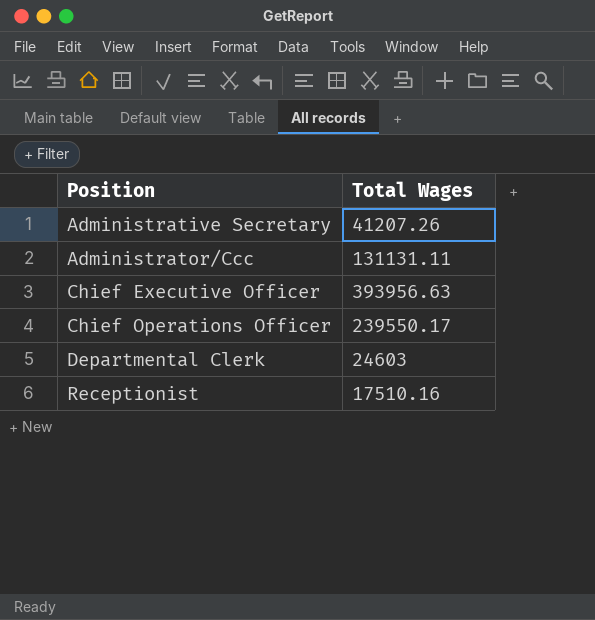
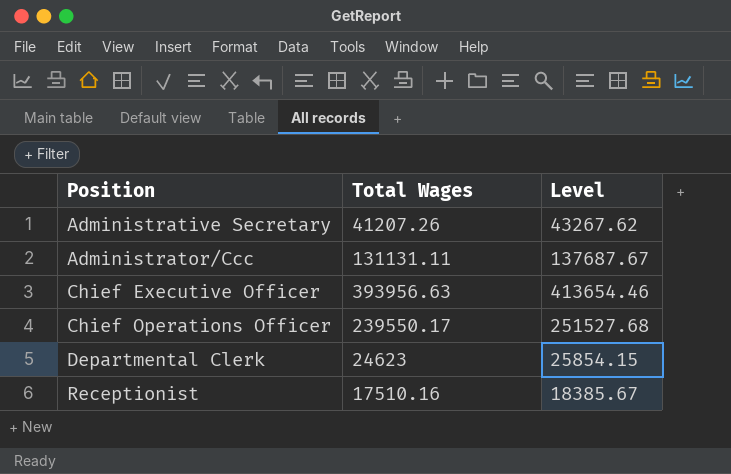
column Level | formula: none -> [Total Wages] * 1.05
Departmental Clerk | Total Wages: 24603 -> 24623

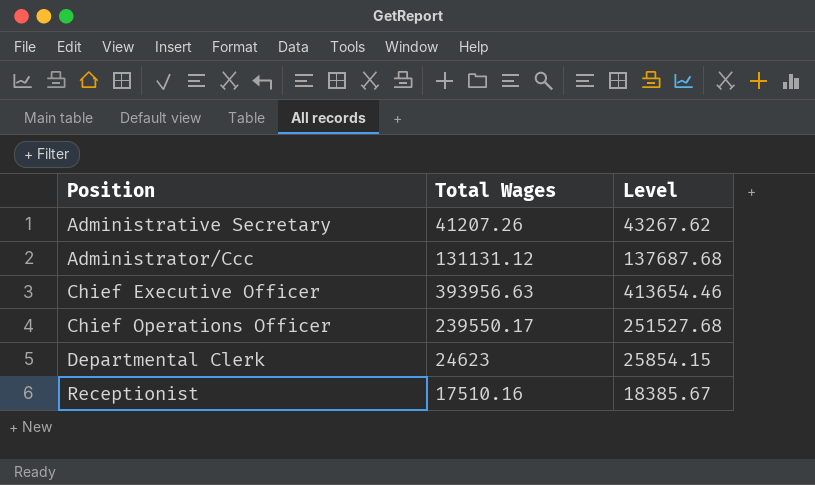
Administrator/Ccc | Total Wages: 131131.11 -> 131131.12
Administrator/Ccc | Level: 137687.67 -> 137687.68

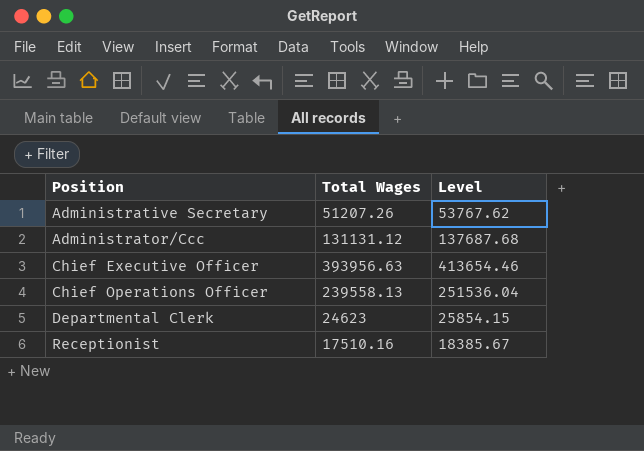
Administrative Secretary | Total Wages: 41207.26 -> 51207.26
Administrative Secretary | Level: 43267.62 -> 53767.62
Chief Operations Officer | Total Wages: 239550.17 -> 239558.13
Chief Operations Officer | Level: 251527.68 -> 251536.04

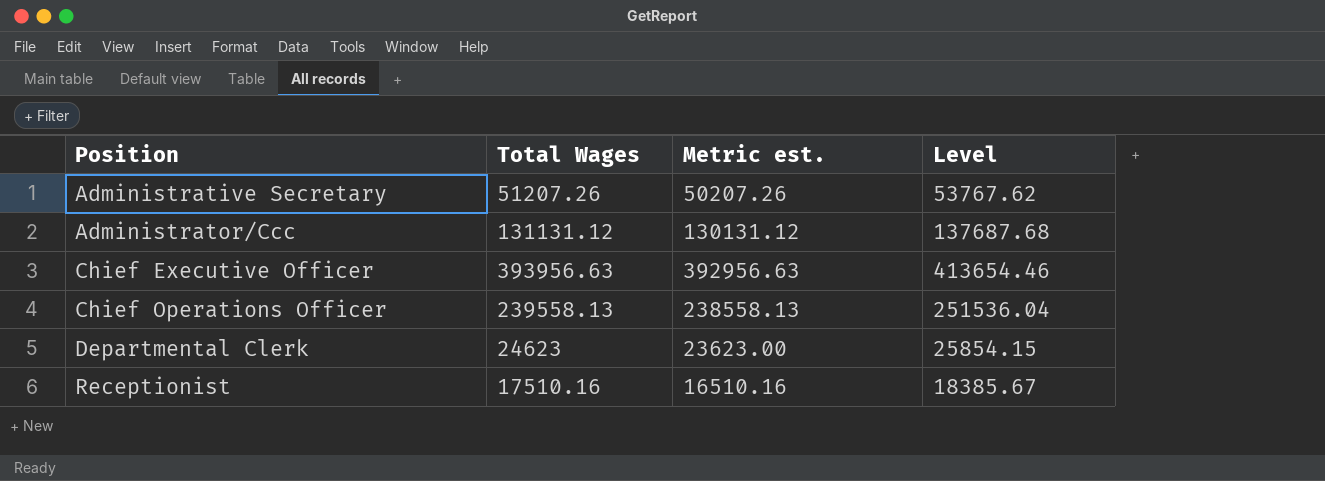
column Metric est. | formula: none -> [Total Wages] - 1000

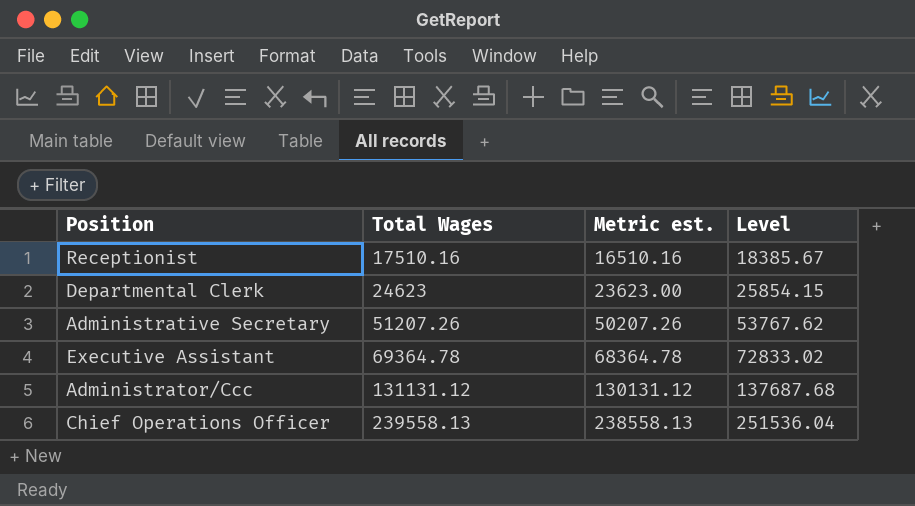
row order: Position ascending -> Total Wages ascending
row Chief Executive Officer: 393956.63 | 392956.63 | 413654.46 -> none
row Executive Assistant: none -> 69364.78 | 68364.78 | 72833.02

